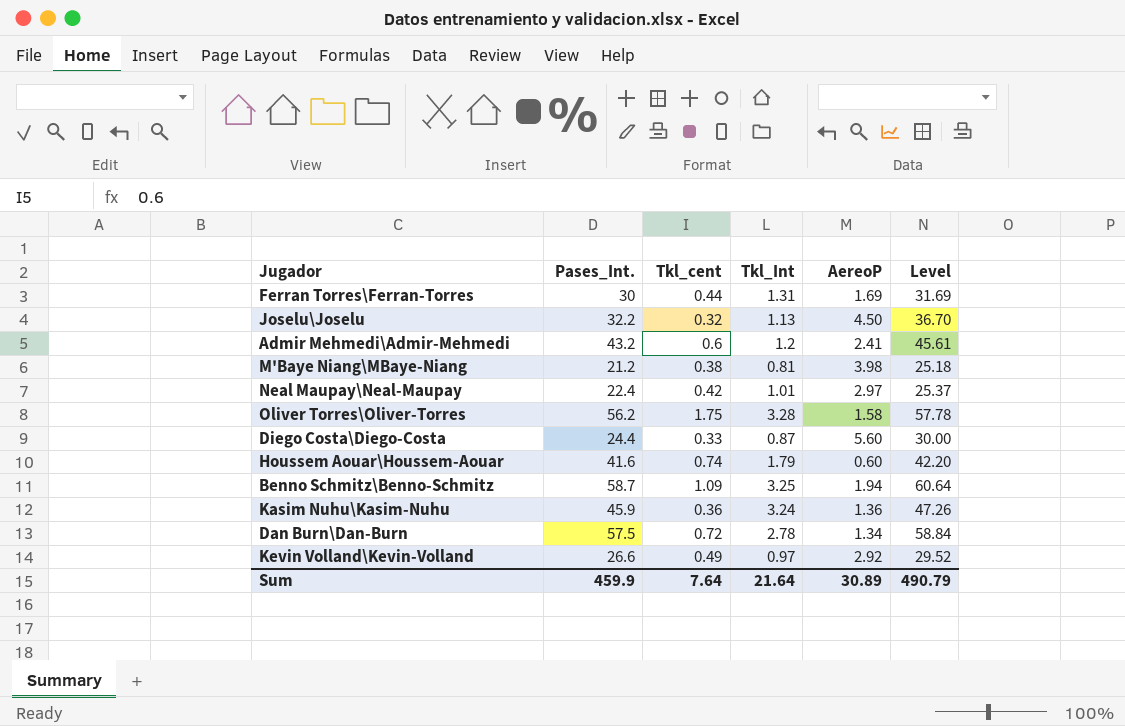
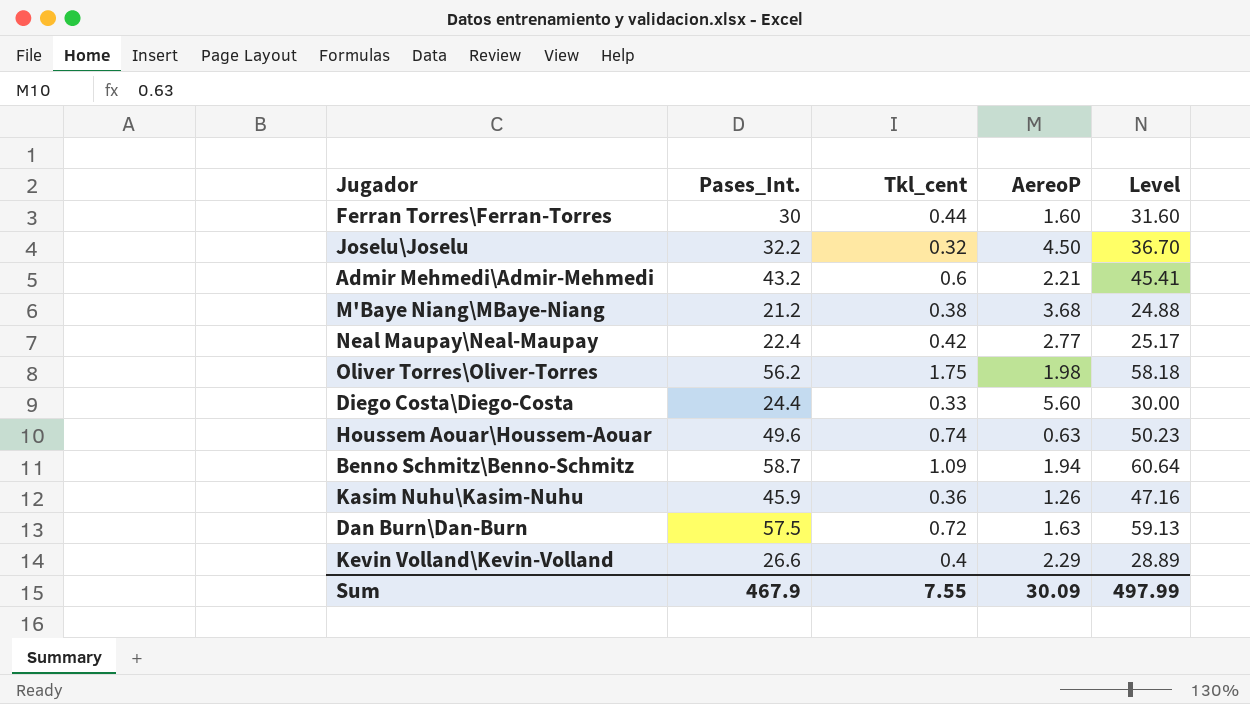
column Tkl_Int | position: 4 -> none
Ferran Torres\Ferran-Torres | AereoP: 1.69 -> 1.60
Ferran Torres\Ferran-Torres | Level: 31.69 -> 31.60
Admir Mehmedi\Admir-Mehmedi | AereoP: 2.41 -> 2.21
Admir Mehmedi\Admir-Mehmedi | Level: 45.61 -> 45.41
M'Baye Niang\MBaye-Niang | AereoP: 3.98 -> 3.68
M'Baye Niang\MBaye-Niang | Level: 25.18 -> 24.88
Neal Maupay\Neal-Maupay | AereoP: 2.97 -> 2.77
Neal Maupay\Neal-Maupay | Level: 25.37 -> 25.17
Oliver Torres\Oliver-Torres | AereoP: 1.58 -> 1.98
Oliver Torres\Oliver-Torres | Level: 57.78 -> 58.18
Houssem Aouar\Houssem-Aouar | Pases_Int.: 41.6 -> 49.6
Houssem Aouar\Houssem-Aouar | AereoP: 0.60 -> 0.63
Houssem Aouar\Houssem-Aouar | Level: 42.20 -> 50.23
Kasim Nuhu\Kasim-Nuhu | AereoP: 1.36 -> 1.26
Kasim Nuhu\Kasim-Nuhu | Level: 47.26 -> 47.16
Dan Burn\Dan-Burn | AereoP: 1.34 -> 1.63
Dan Burn\Dan-Burn | Level: 58.84 -> 59.13
Kevin Volland\Kevin-Volland | Tkl_cent: 0.49 -> 0.4
Kevin Volland\Kevin-Volland | AereoP: 2.92 -> 2.29
Kevin Volland\Kevin-Volland | Level: 29.52 -> 28.89
Sum | Pases_Int.: 459.9 -> 467.9
Sum | Tkl_cent: 7.64 -> 7.55
Sum | AereoP: 30.89 -> 30.09
Sum | Level: 490.79 -> 497.99

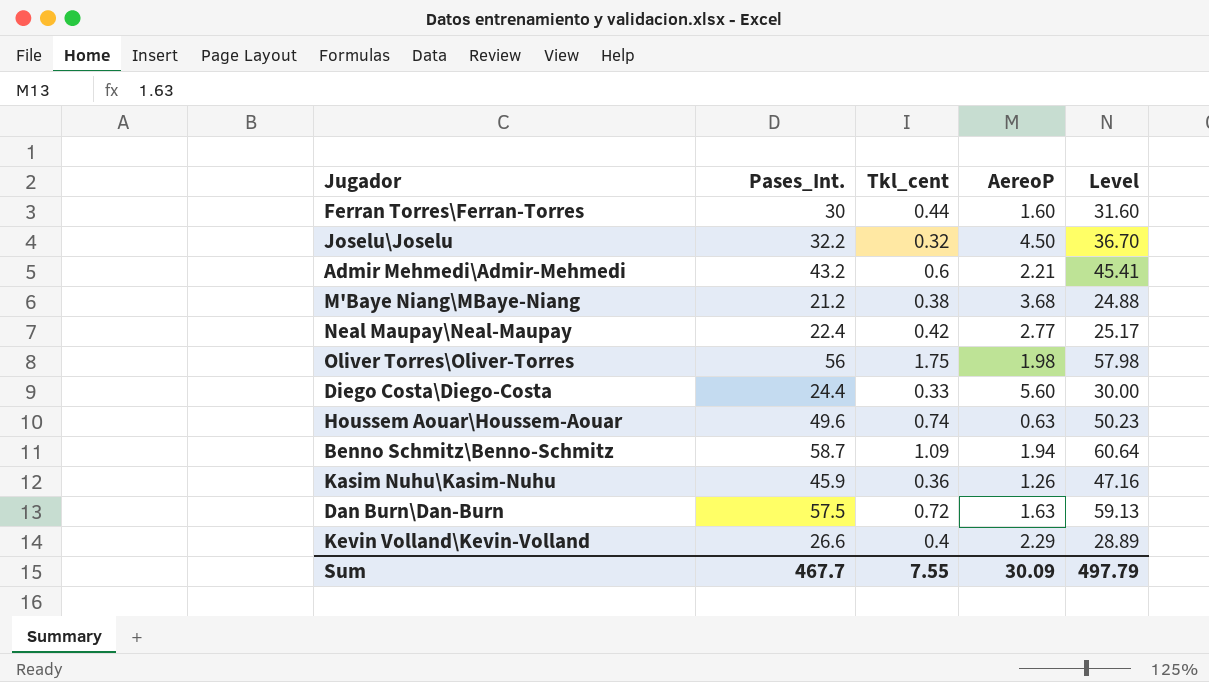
Oliver Torres\Oliver-Torres | Pases_Int.: 56.2 -> 56
Oliver Torres\Oliver-Torres | Level: 58.18 -> 57.98
Sum | Pases_Int.: 467.9 -> 467.7
Sum | Level: 497.99 -> 497.79

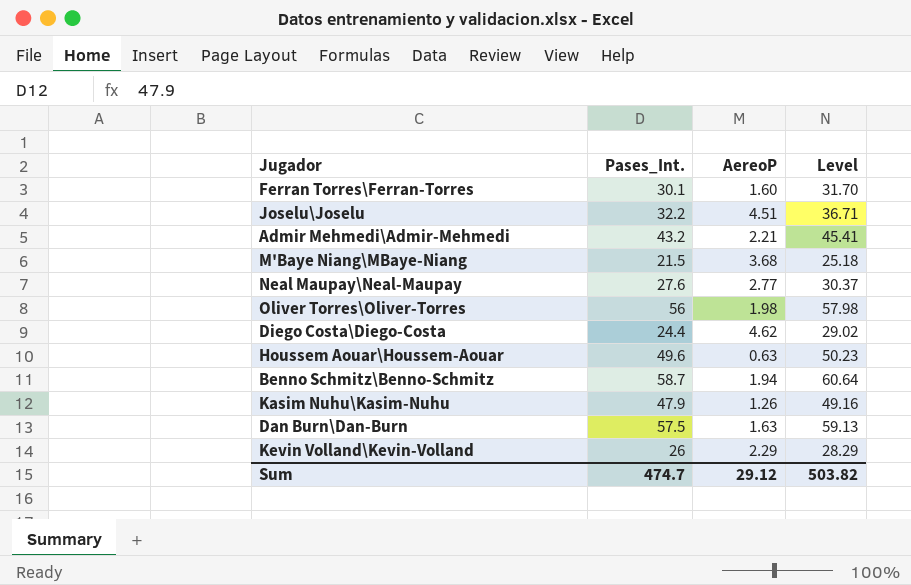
column Tkl_cent | position: 3 -> none
Ferran Torres\Ferran-Torres | Pases_Int.: 30 -> 30.1
Ferran Torres\Ferran-Torres | Level: 31.60 -> 31.70
Joselu\Joselu | AereoP: 4.50 -> 4.51
Joselu\Joselu | Level: 36.70 -> 36.71
M'Baye Niang\MBaye-Niang | Pases_Int.: 21.2 -> 21.5
M'Baye Niang\MBaye-Niang | Level: 24.88 -> 25.18
Neal Maupay\Neal-Maupay | Pases_Int.: 22.4 -> 27.6
Neal Maupay\Neal-Maupay | Level: 25.17 -> 30.37
Diego Costa\Diego-Costa | AereoP: 5.60 -> 4.62
Diego Costa\Diego-Costa | Level: 30.00 -> 29.02
Kasim Nuhu\Kasim-Nuhu | Pases_Int.: 45.9 -> 47.9
Kasim Nuhu\Kasim-Nuhu | Level: 47.16 -> 49.16
Kevin Volland\Kevin-Volland | Pases_Int.: 26.6 -> 26
Kevin Volland\Kevin-Volland | Level: 28.89 -> 28.29
Sum | Pases_Int.: 467.7 -> 474.7
Sum | AereoP: 30.09 -> 29.12
Sum | Level: 497.79 -> 503.82

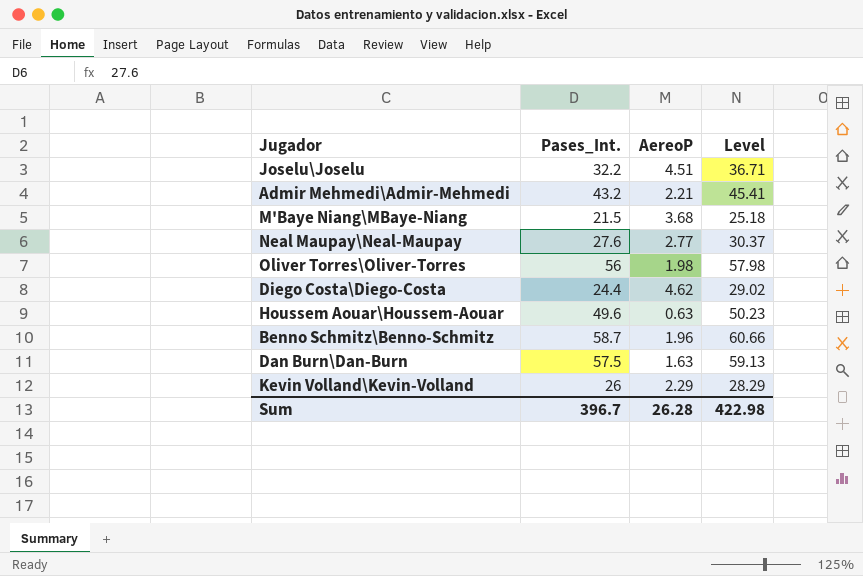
row Ferran Torres\Ferran-Torres: 30.1 | 1.60 | 31.70 -> none
row Kasim Nuhu\Kasim-Nuhu: 47.9 | 1.26 | 49.16 -> none
Benno Schmitz\Benno-Schmitz | AereoP: 1.94 -> 1.96
Benno Schmitz\Benno-Schmitz | Level: 60.64 -> 60.66
Sum | Pases_Int.: 474.7 -> 396.7
Sum | AereoP: 29.12 -> 26.28
Sum | Level: 503.82 -> 422.98

